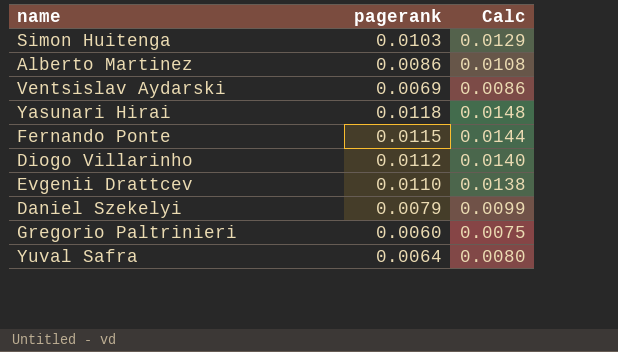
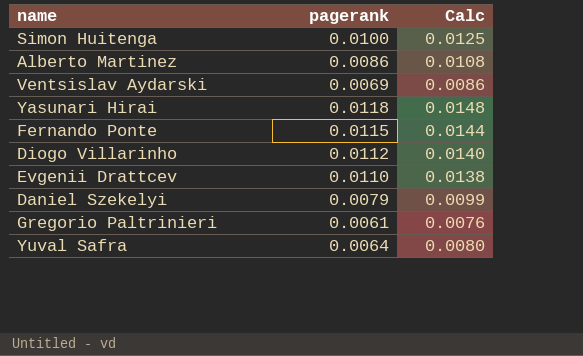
Simon Huitenga | pagerank: 0.0103 -> 0.0100
Simon Huitenga | Calc: 0.0129 -> 0.0125
Gregorio Paltrinieri | pagerank: 0.0060 -> 0.0061
Gregorio Paltrinieri | Calc: 0.0075 -> 0.0076

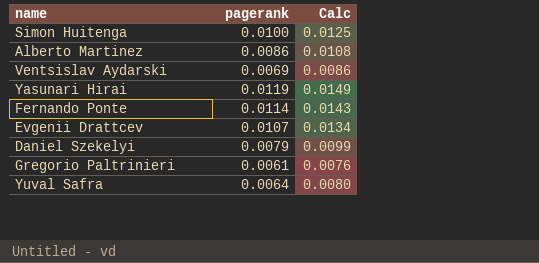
row Diogo Villarinho: 0.0112 | 0.0140 -> none
Yasunari Hirai | pagerank: 0.0118 -> 0.0119
Yasunari Hirai | Calc: 0.0148 -> 0.0149
Fernando Ponte | pagerank: 0.0115 -> 0.0114
Fernando Ponte | Calc: 0.0144 -> 0.0143
Evgenii Drattcev | pagerank: 0.0110 -> 0.0107
Evgenii Drattcev | Calc: 0.0138 -> 0.0134

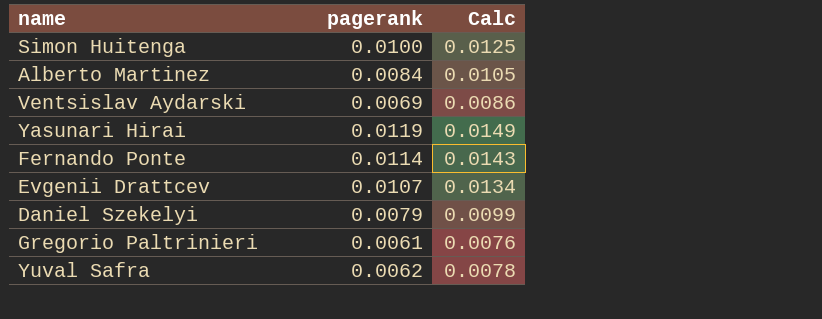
Alberto Martinez | pagerank: 0.0086 -> 0.0084
Alberto Martinez | Calc: 0.0108 -> 0.0105
Yuval Safra | pagerank: 0.0064 -> 0.0062
Yuval Safra | Calc: 0.0080 -> 0.0078

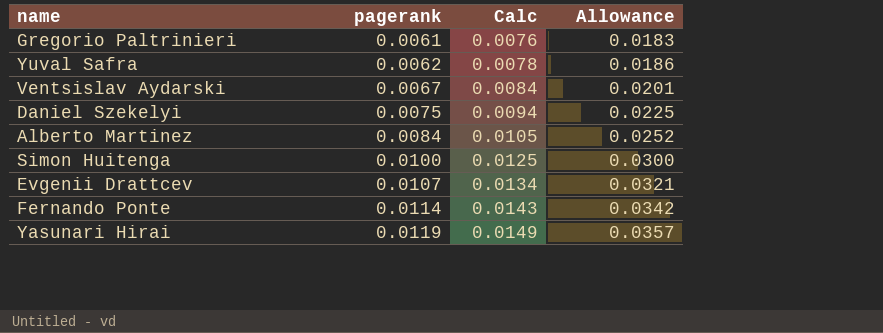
row order: none -> pagerank ascending
column Allowance | formula: none -> [pagerank] * 3
Ventsislav Aydarski | pagerank: 0.0069 -> 0.0067
Ventsislav Aydarski | Calc: 0.0086 -> 0.0084
Daniel Szekelyi | pagerank: 0.0079 -> 0.0075
Daniel Szekelyi | Calc: 0.0099 -> 0.0094

